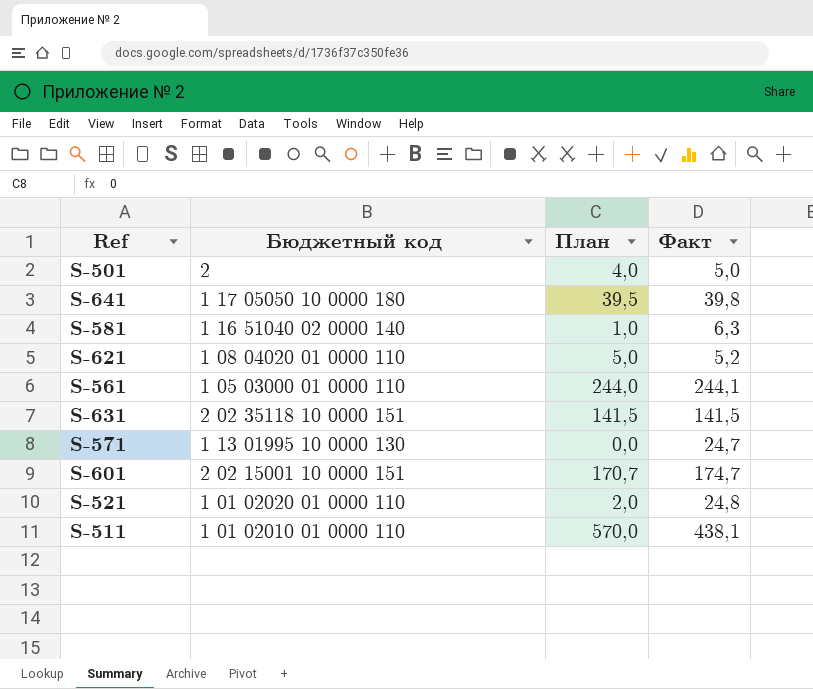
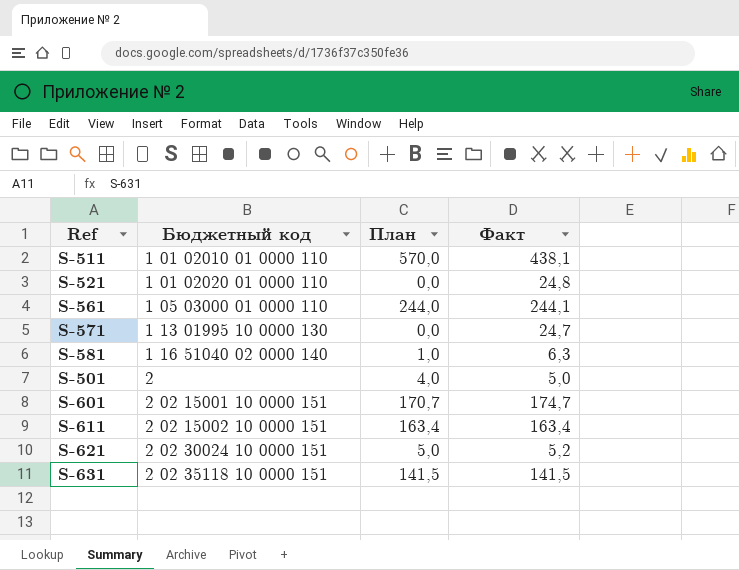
row order: none -> Бюджетный код ascending
row S-641: 1 17 05050 10 0000 180 | 39,5 | 39,8 -> none
S-521 | План: 2,0 -> 0,0
row S-611: none -> 2 02 15002 10 0000 151 | 163,4 | 163,4
S-621 | Бюджетный код: 1 08 04020 01 0000 110 -> 2 02 30024 10 0000 151

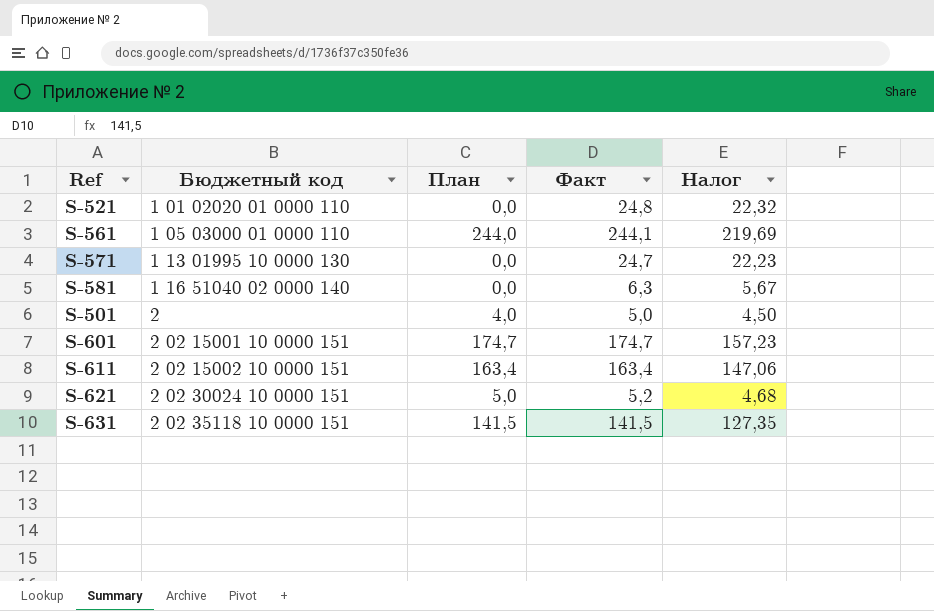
column Налог | formula: none -> [Факт] * 0,9
row S-511: 1 01 02010 01 0000 110 | 570,0 | 438,1 -> none
S-581 | План: 1,0 -> 0,0
S-601 | План: 170,7 -> 174,7

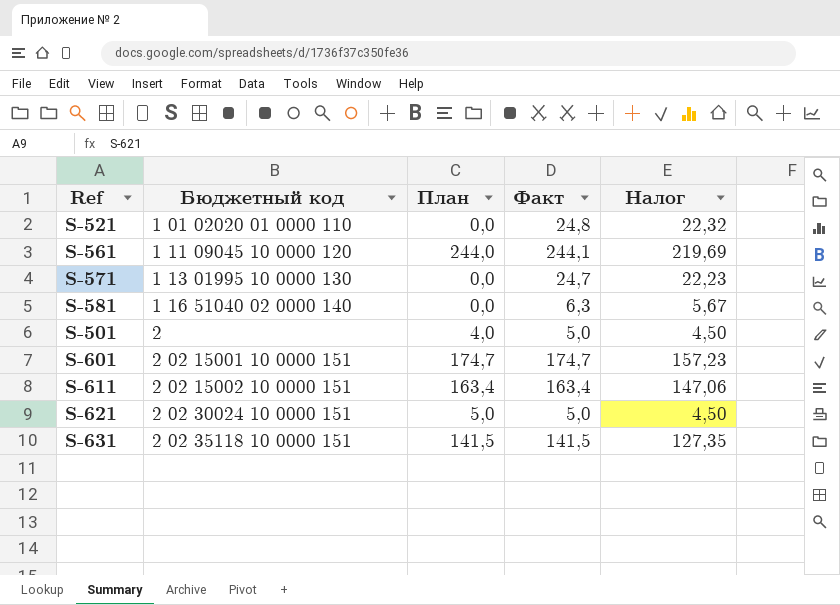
S-561 | Бюджетный код: 1 05 03000 01 0000 110 -> 1 11 09045 10 0000 120
S-621 | Факт: 5,2 -> 5,0
S-621 | Налог: 4,68 -> 4,50

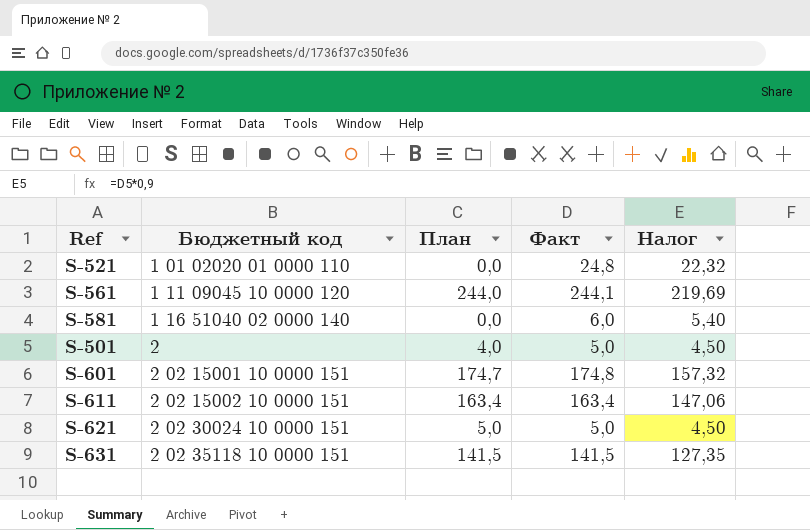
row S-571: 1 13 01995 10 0000 130 | 0,0 | 24,7 | 22,23 -> none
S-581 | Факт: 6,3 -> 6,0
S-581 | Налог: 5,67 -> 5,40
S-601 | Факт: 174,7 -> 174,8
S-601 | Налог: 157,23 -> 157,32

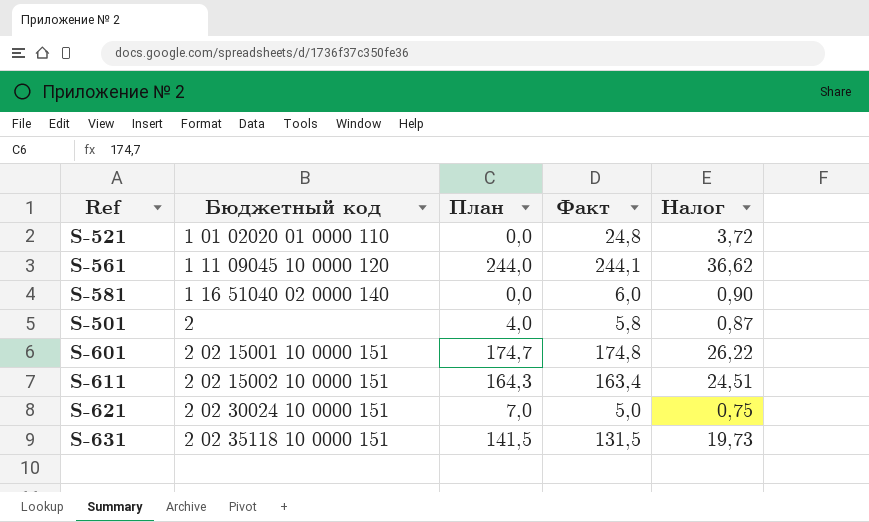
column Налог | formula: [Факт] * 0,9 -> [Факт] * 0,15
S-501 | Факт: 5,0 -> 5,8
S-611 | План: 163,4 -> 164,3
S-621 | План: 5,0 -> 7,0
S-631 | Факт: 141,5 -> 131,5

